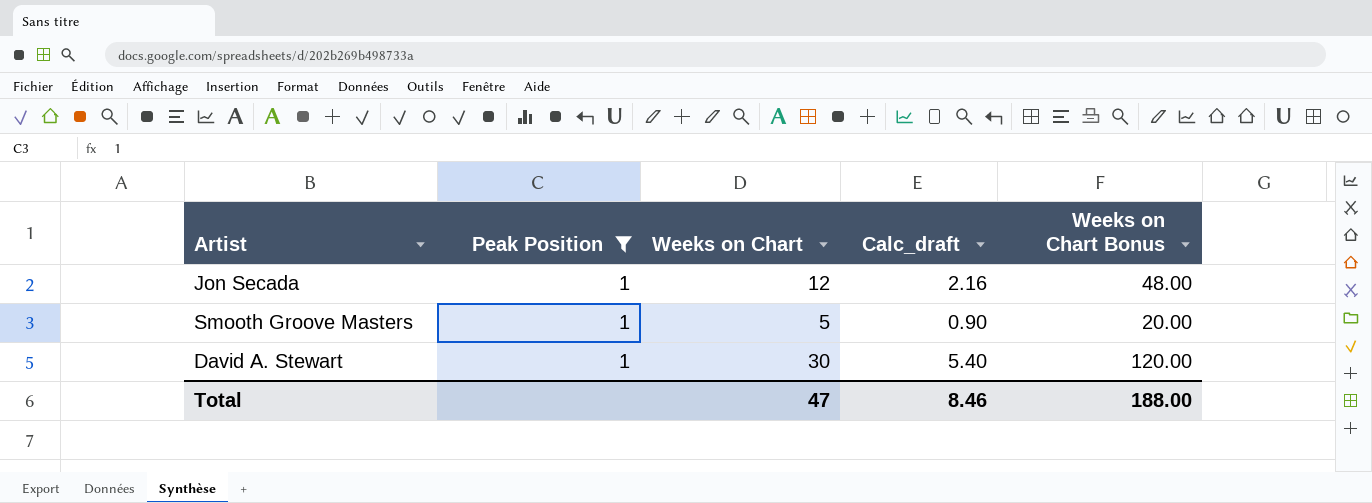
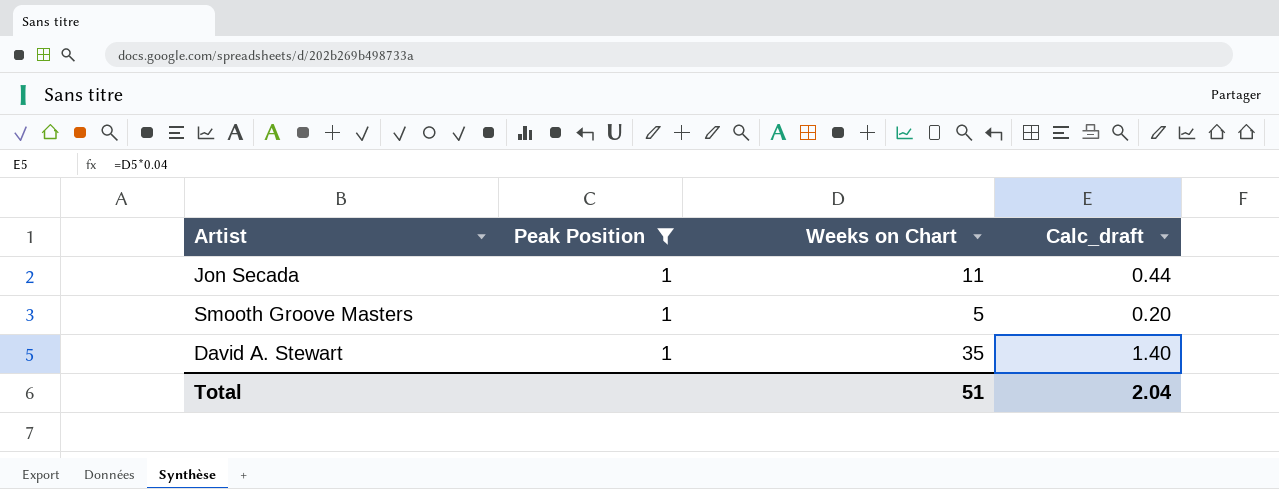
column Weeks on Chart Bonus | formula: [Weeks on Chart] * 4 -> none
column Calc_draft | formula: [Weeks on Chart] * 0.18 -> [Weeks on Chart] * 0.04
Jon Secada | Weeks on Chart: 12 -> 11
David A. Stewart | Weeks on Chart: 30 -> 35
Total | Weeks on Chart: 47 -> 51
Total | Calc_draft: 8.46 -> 2.04

